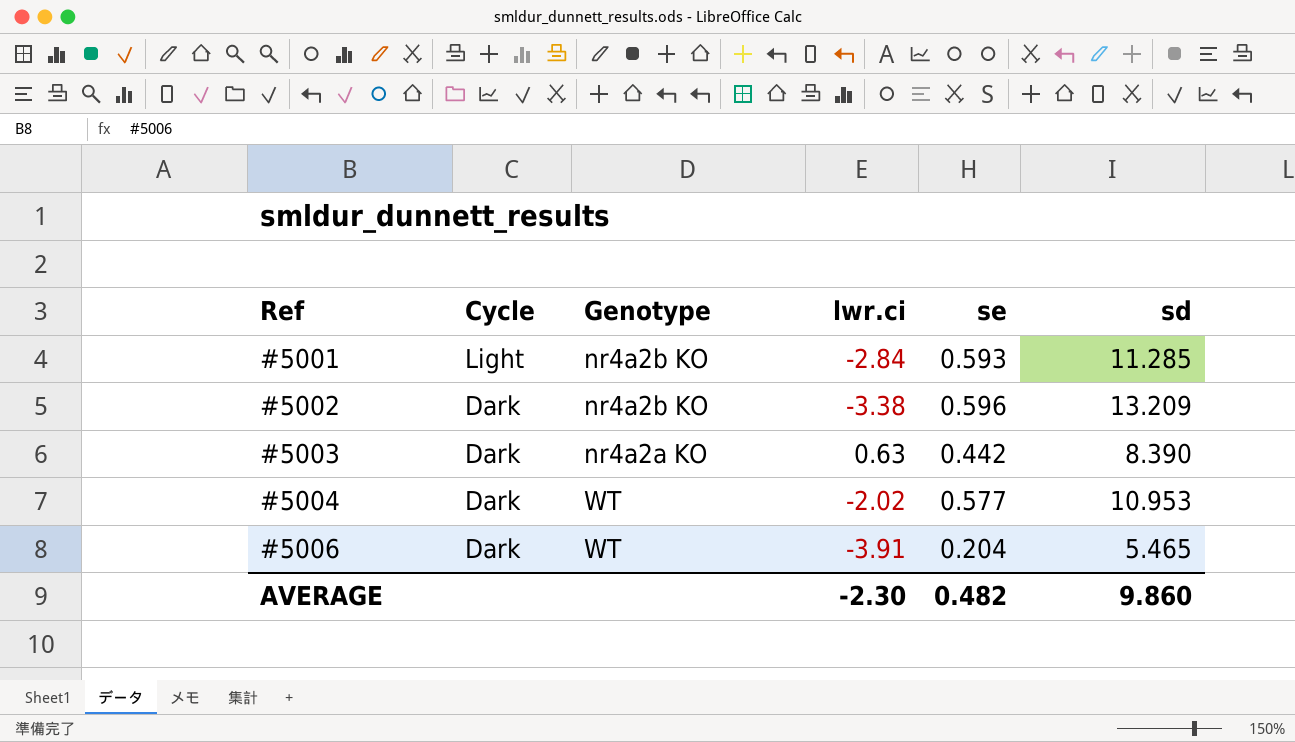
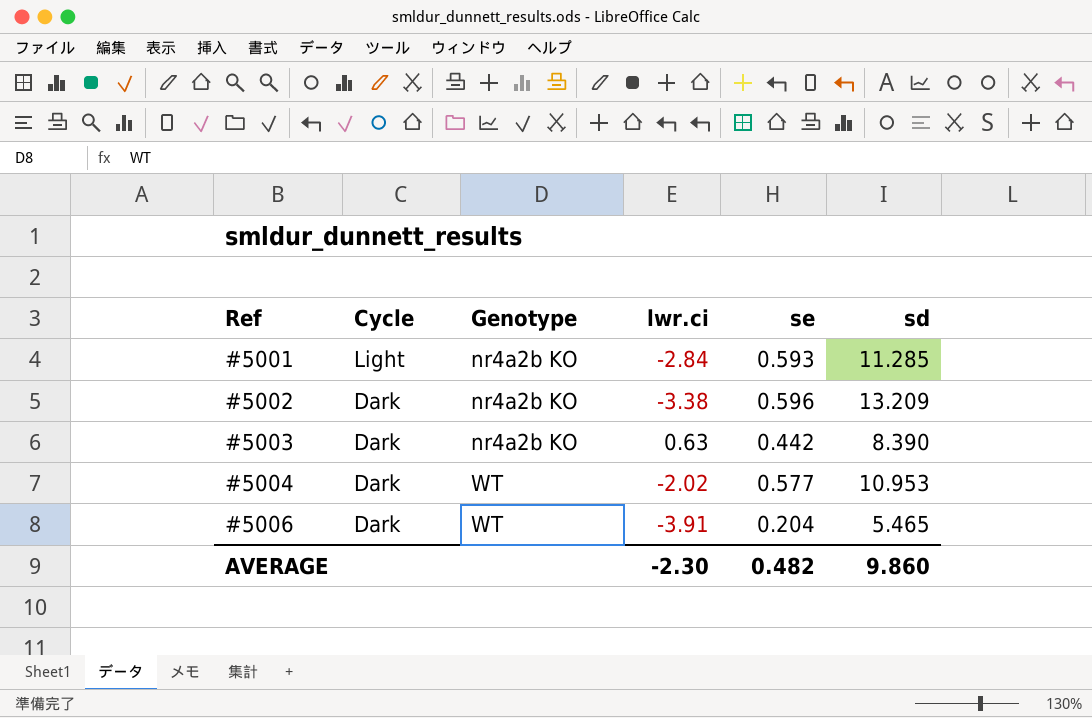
#5003 | Genotype: nr4a2a KO -> nr4a2b KO

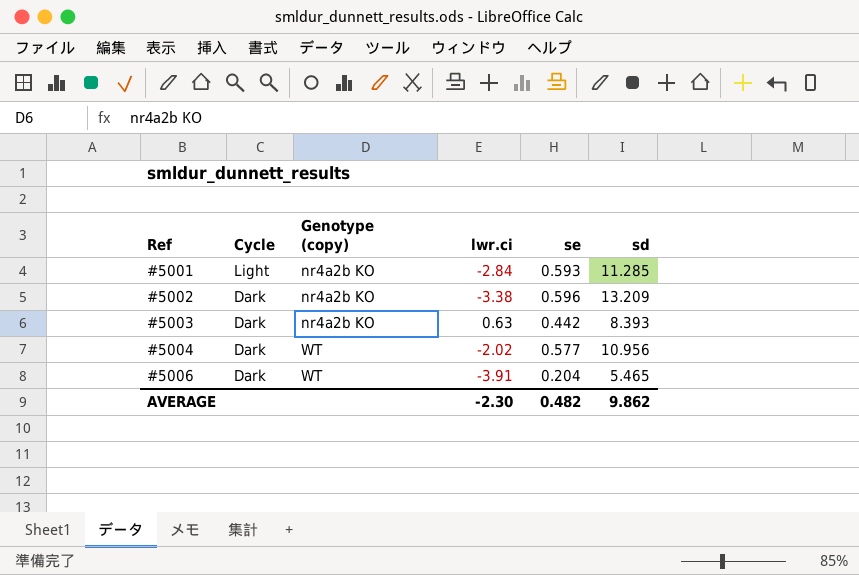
column name: Genotype -> Genotype (copy)
#5003 | sd: 8.390 -> 8.393
#5004 | sd: 10.953 -> 10.956
AVERAGE | sd: 9.860 -> 9.862

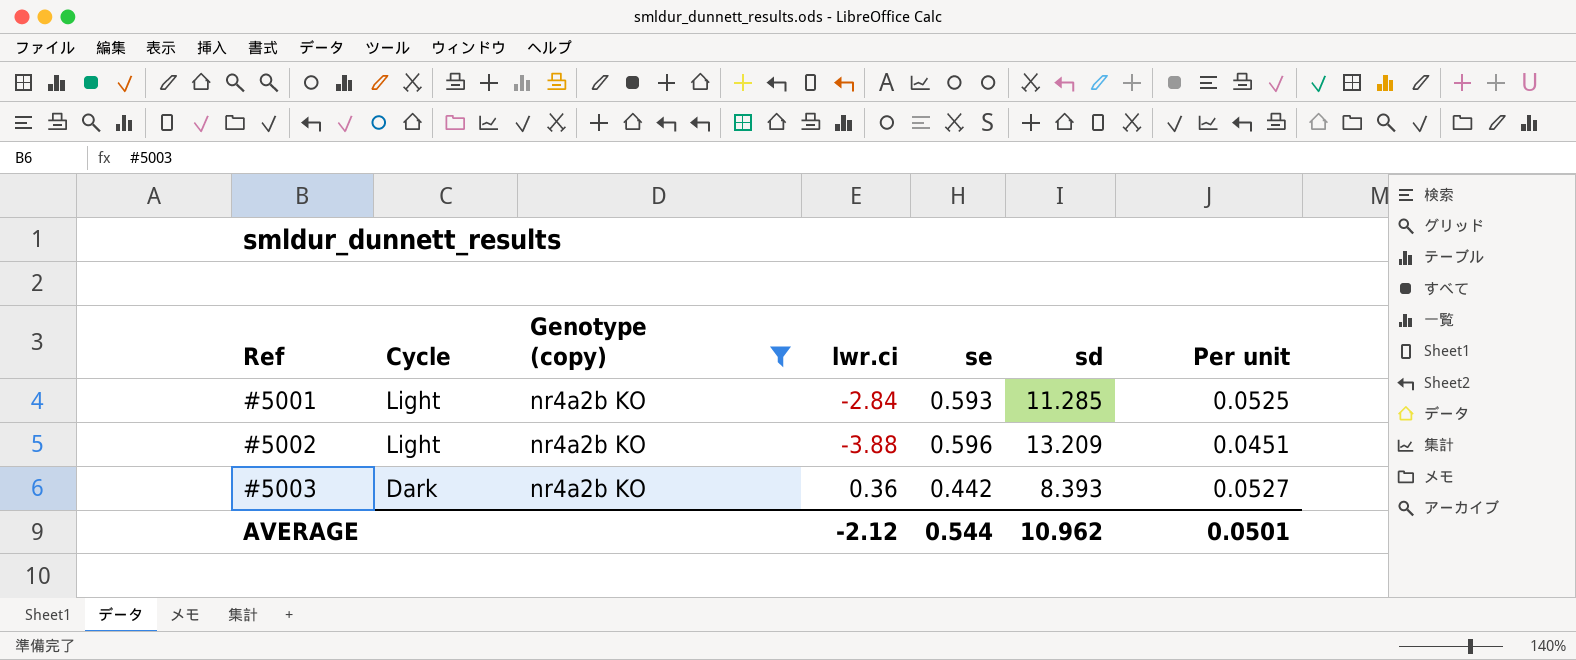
filter: none -> Genotype (copy) = nr4a2b KO
column Per unit | formula: none -> [se] / [sd]
#5002 | Cycle: Dark -> Light
#5002 | lwr.ci: -3.38 -> -3.88
#5003 | lwr.ci: 0.63 -> 0.36
AVERAGE | lwr.ci: -2.30 -> -2.12
AVERAGE | se: 0.482 -> 0.544
AVERAGE | sd: 9.862 -> 10.962

